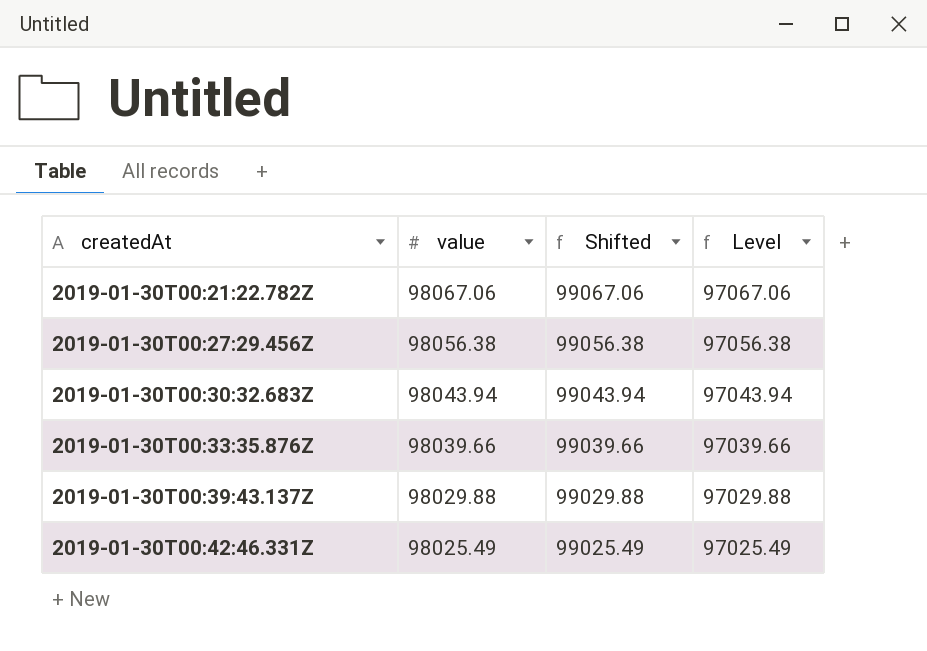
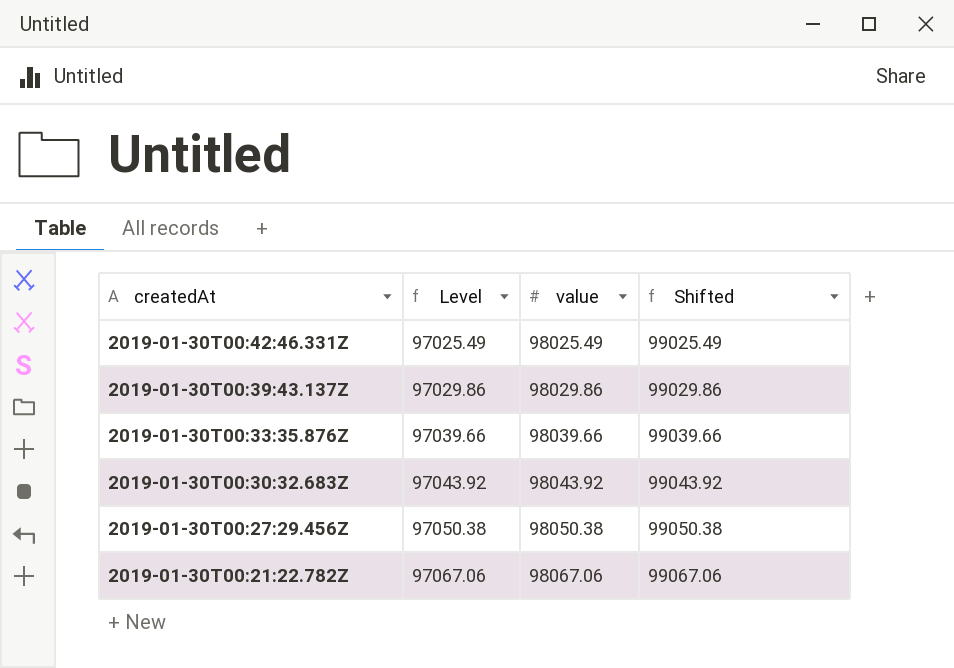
row order: createdAt ascending -> createdAt descending
column Level | position: 4 -> 2
2019-01-30T00:39:43.137Z | Level: 97029.88 -> 97029.86
2019-01-30T00:39:43.137Z | value: 98029.88 -> 98029.86
2019-01-30T00:39:43.137Z | Shifted: 99029.88 -> 99029.86
2019-01-30T00:30:32.683Z | Level: 97043.94 -> 97043.92
2019-01-30T00:30:32.683Z | value: 98043.94 -> 98043.92
2019-01-30T00:30:32.683Z | Shifted: 99043.94 -> 99043.92
2019-01-30T00:27:29.456Z | Level: 97056.38 -> 97050.38
2019-01-30T00:27:29.456Z | value: 98056.38 -> 98050.38
2019-01-30T00:27:29.456Z | Shifted: 99056.38 -> 99050.38

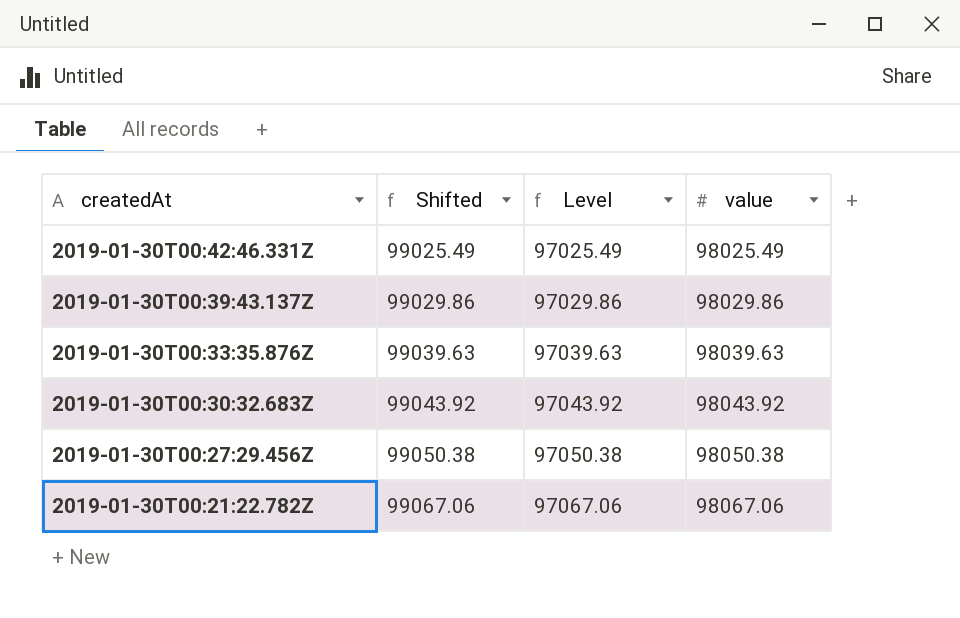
column Shifted | position: 4 -> 2
2019-01-30T00:33:35.876Z | Shifted: 99039.66 -> 99039.63
2019-01-30T00:33:35.876Z | Level: 97039.66 -> 97039.63
2019-01-30T00:33:35.876Z | value: 98039.66 -> 98039.63

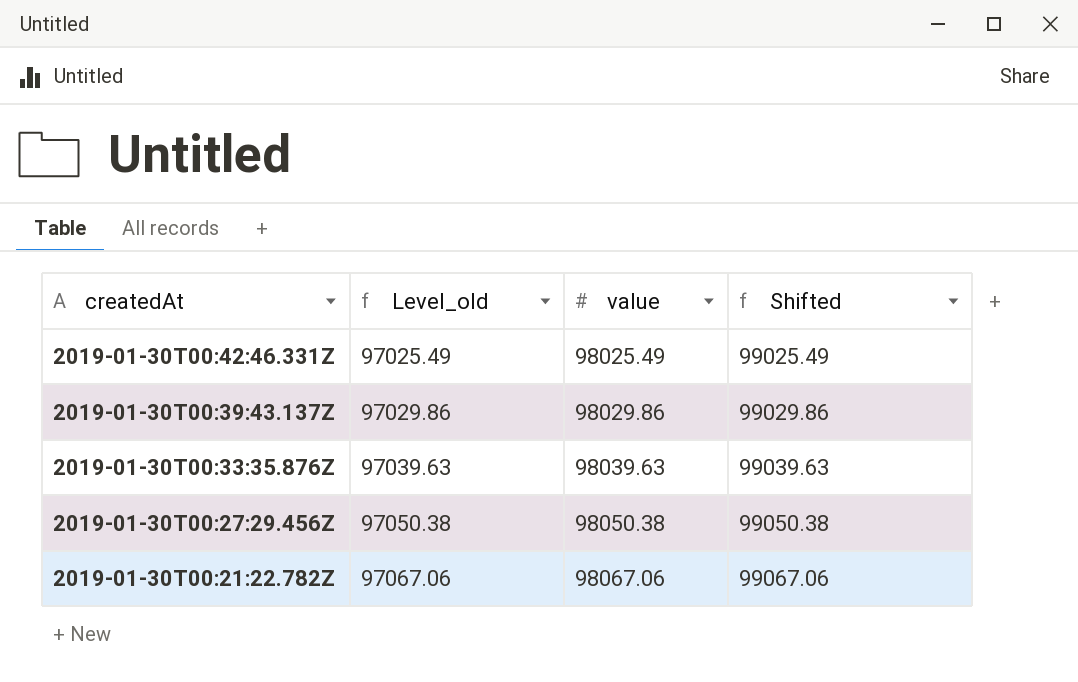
column name: Level -> Level_old
column Shifted | position: 2 -> 4
row 2019-01-30T00:30:32.683Z: 99043.92 | 97043.92 | 98043.92 -> none

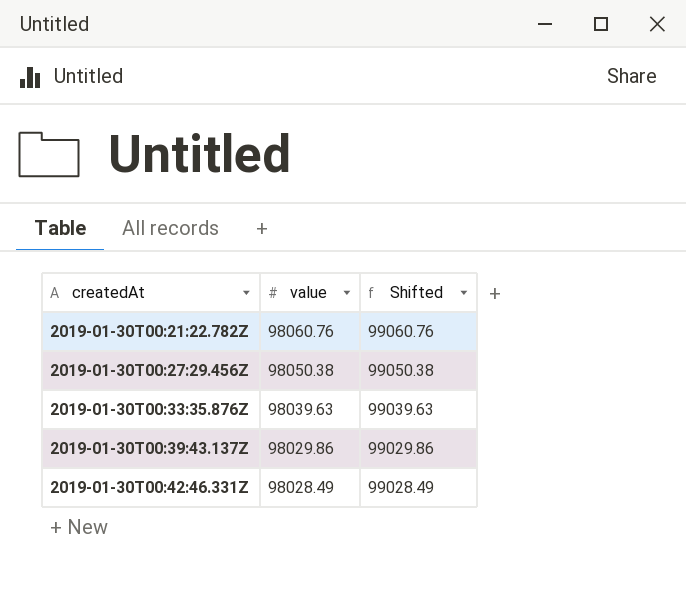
row order: createdAt descending -> createdAt ascending
column Level_old | formula: [value] - 1000 -> none
2019-01-30T00:21:22.782Z | value: 98067.06 -> 98060.76
2019-01-30T00:21:22.782Z | Shifted: 99067.06 -> 99060.76
2019-01-30T00:42:46.331Z | value: 98025.49 -> 98028.49
2019-01-30T00:42:46.331Z | Shifted: 99025.49 -> 99028.49

